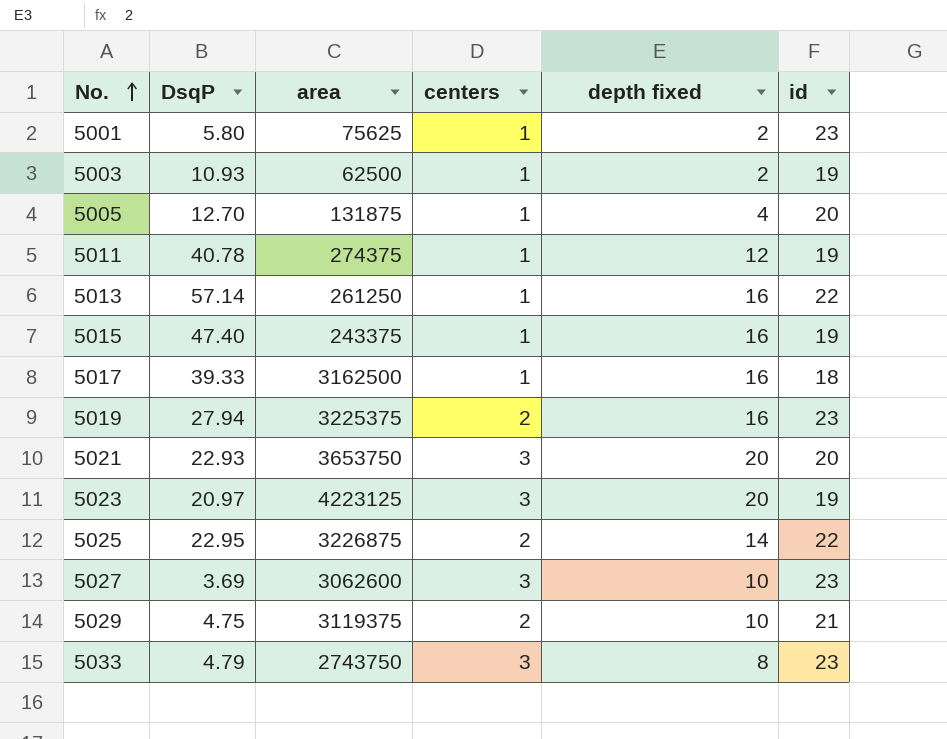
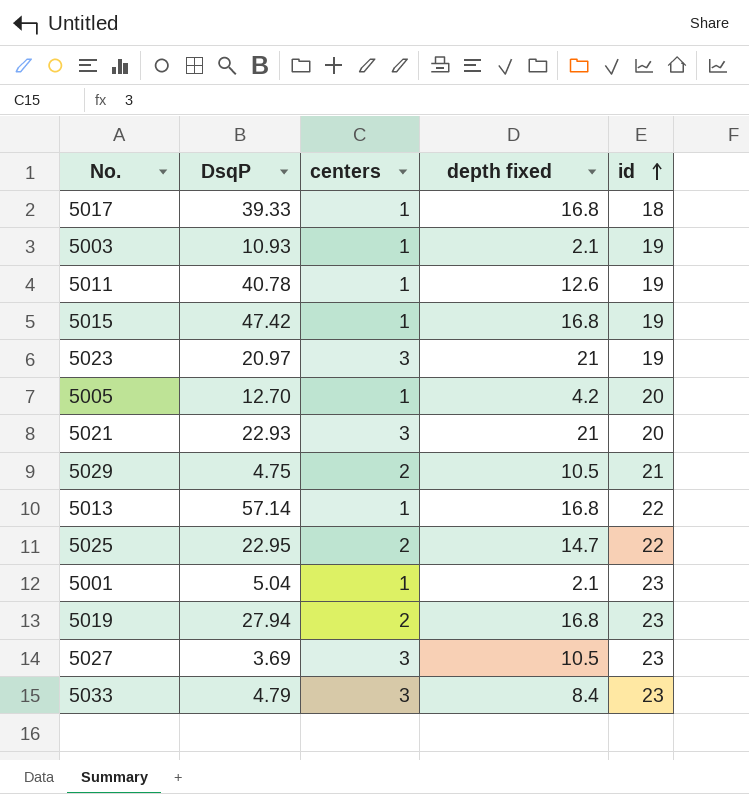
row order: No. ascending -> id ascending
column area | position: 3 -> none
5017 | depth fixed: 16 -> 16.8
5003 | depth fixed: 2 -> 2.1
5011 | depth fixed: 12 -> 12.6
5015 | DsqP: 47.40 -> 47.42
5015 | depth fixed: 16 -> 16.8
5023 | depth fixed: 20 -> 21
5005 | depth fixed: 4 -> 4.2
5021 | depth fixed: 20 -> 21
5029 | depth fixed: 10 -> 10.5
5013 | depth fixed: 16 -> 16.8
5025 | depth fixed: 14 -> 14.7
5001 | DsqP: 5.80 -> 5.04
5001 | depth fixed: 2 -> 2.1
5019 | depth fixed: 16 -> 16.8
5027 | depth fixed: 10 -> 10.5
5033 | depth fixed: 8 -> 8.4

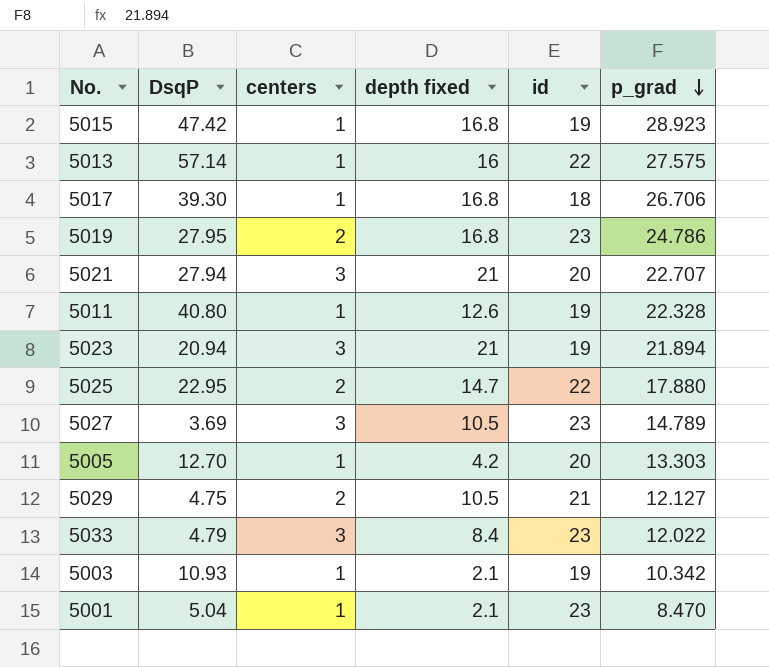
row order: id ascending -> p_grad descending
column p_grad | position: none -> 6
5013 | depth fixed: 16.8 -> 16
5017 | DsqP: 39.33 -> 39.30
5019 | DsqP: 27.94 -> 27.95
5021 | DsqP: 22.93 -> 27.94
5011 | DsqP: 40.78 -> 40.80
5023 | DsqP: 20.97 -> 20.94

